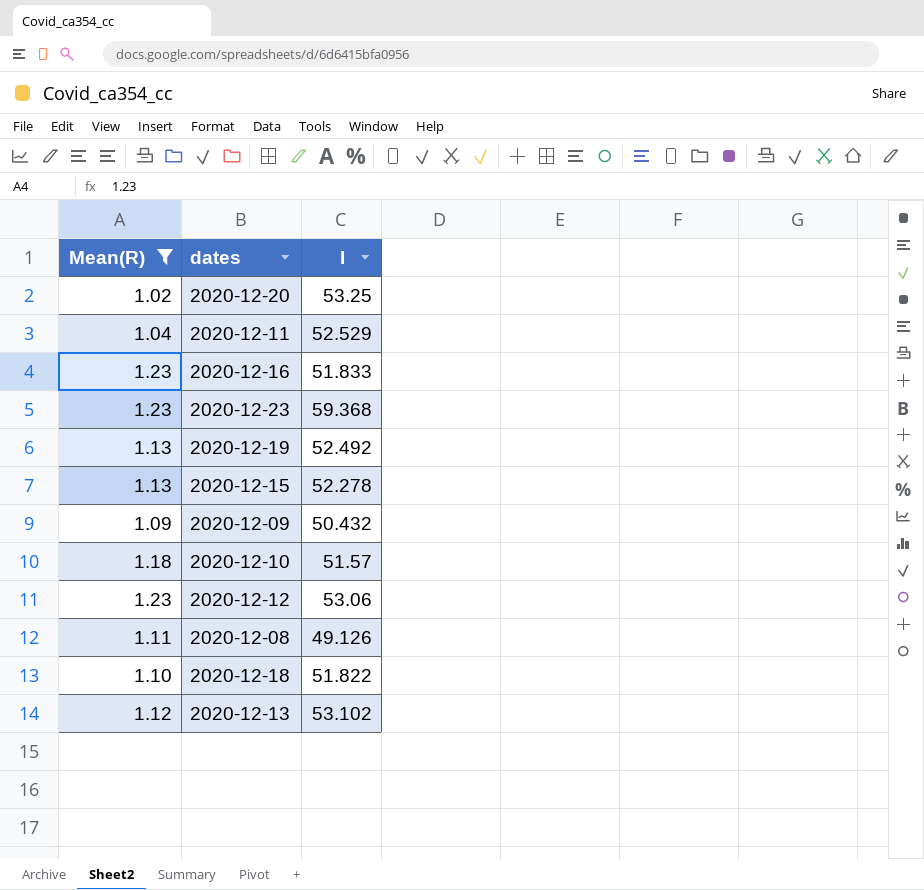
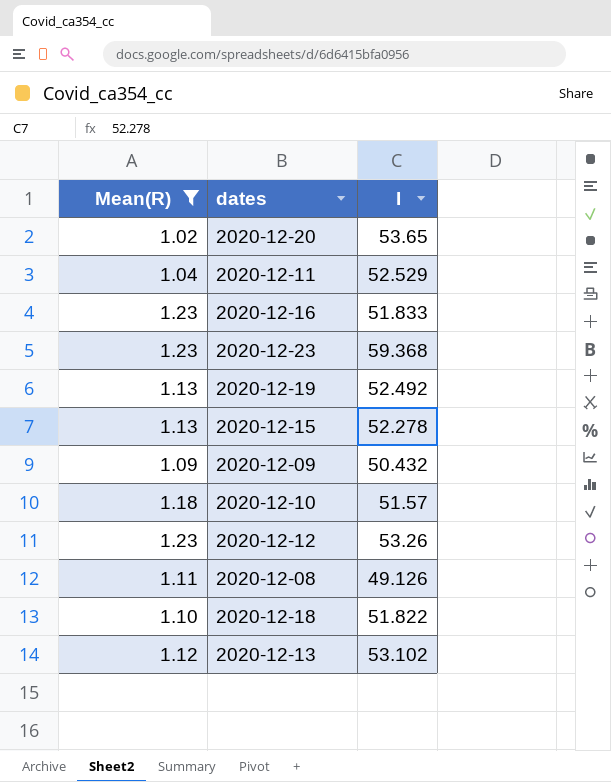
2020-12-20 | I: 53.25 -> 53.65
2020-12-12 | I: 53.06 -> 53.26

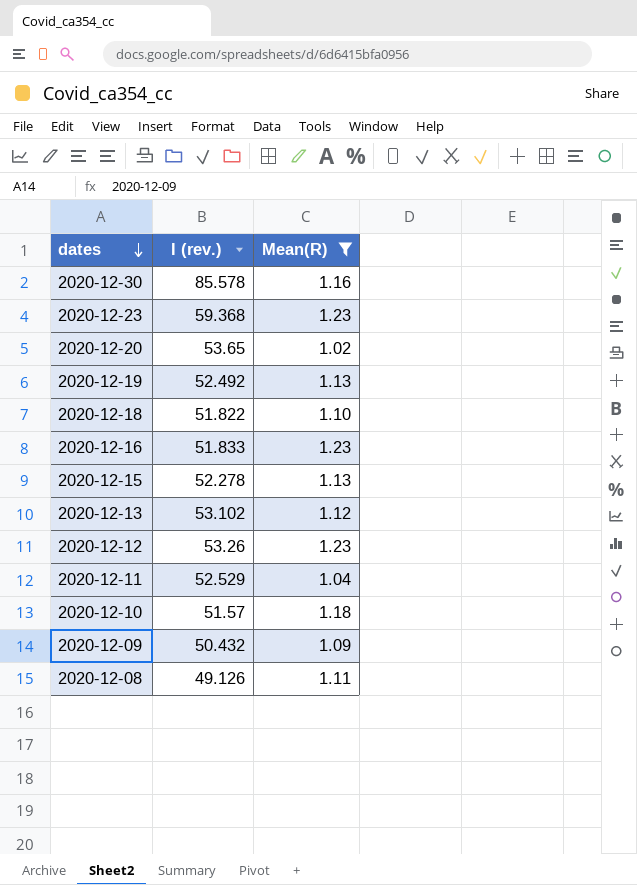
row order: none -> dates descending
column name: I -> I (rev.)
column Mean(R) | position: 1 -> 3
row 2020-12-30: none -> 85.578 | 1.16

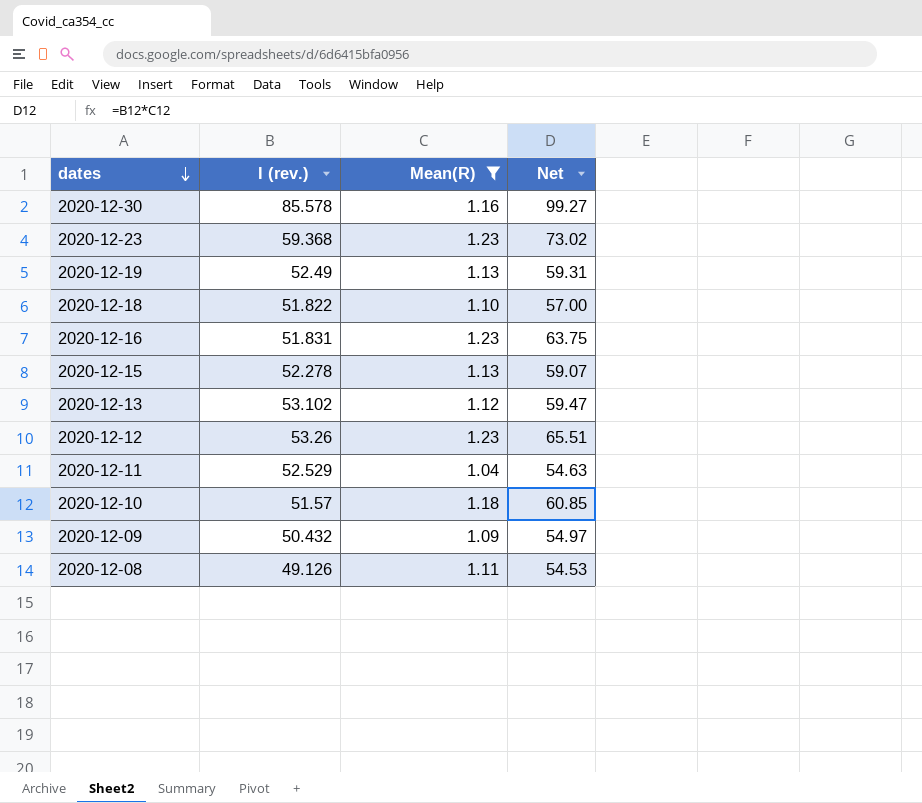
column Net | formula: none -> [I (rev.)] * [Mean(R)]
row 2020-12-20: 53.65 | 1.02 -> none
2020-12-19 | I (rev.): 52.492 -> 52.49
2020-12-16 | I (rev.): 51.833 -> 51.831

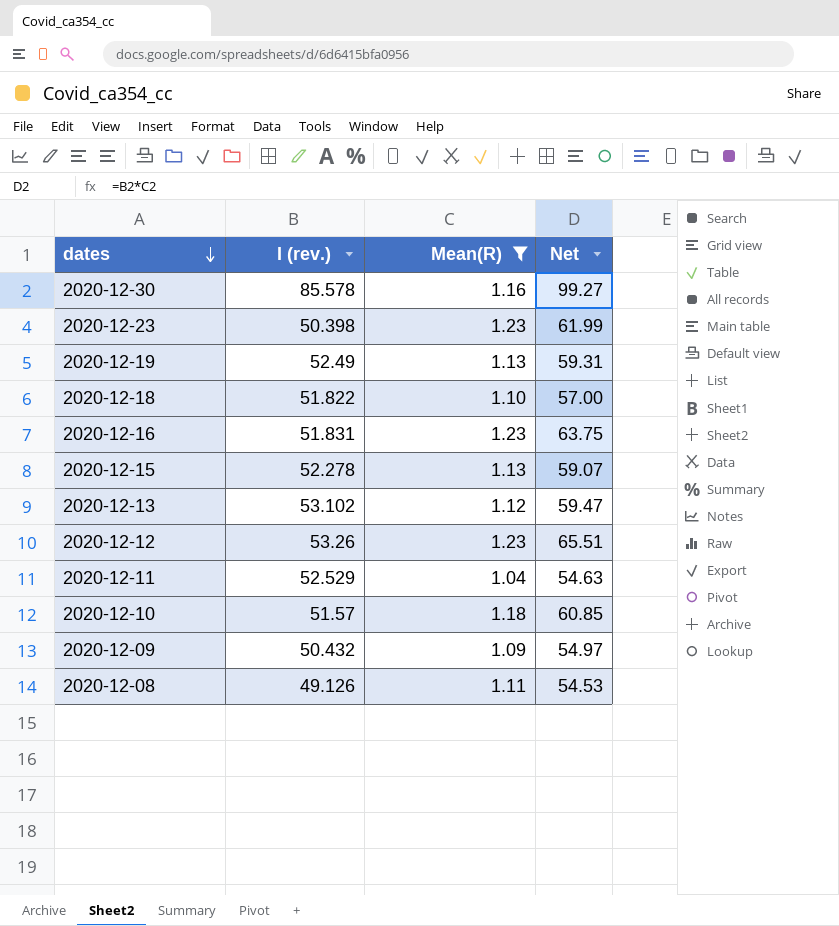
2020-12-23 | I (rev.): 59.368 -> 50.398
2020-12-23 | Net: 73.02 -> 61.99

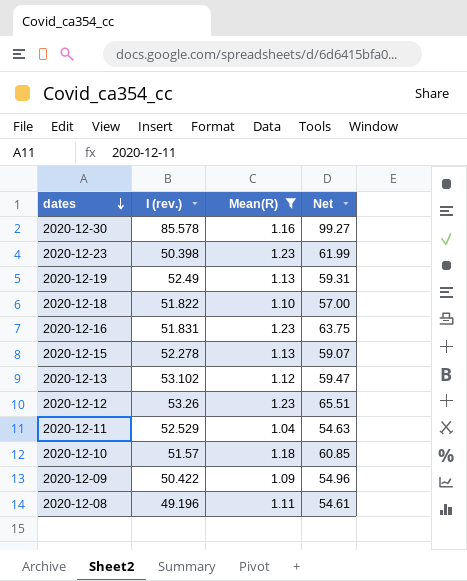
2020-12-09 | I (rev.): 50.432 -> 50.422
2020-12-09 | Net: 54.97 -> 54.96
2020-12-08 | I (rev.): 49.126 -> 49.196
2020-12-08 | Net: 54.53 -> 54.61

